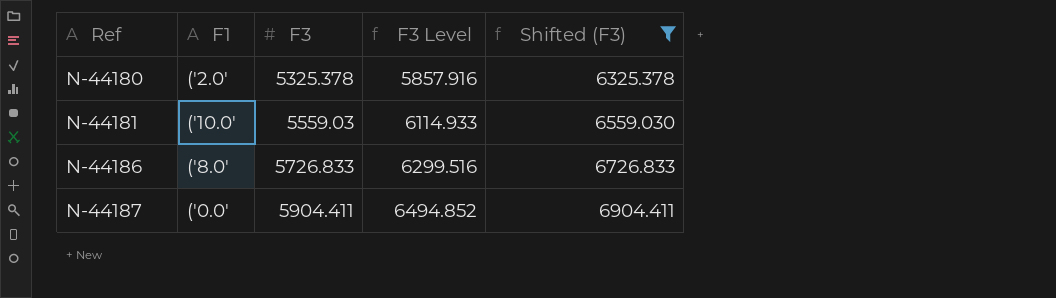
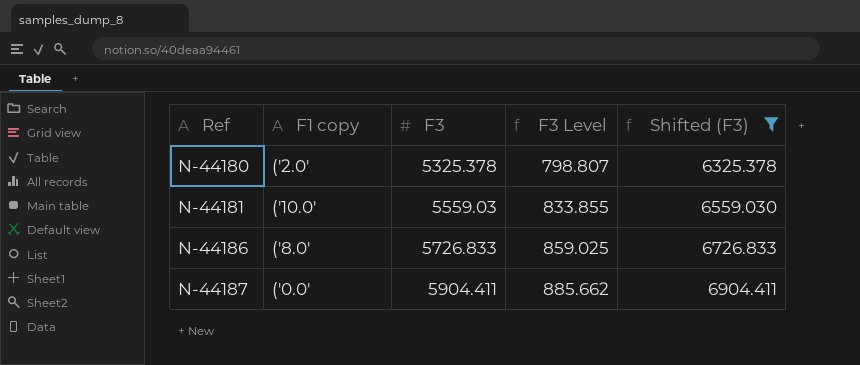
column name: F1 -> F1 copy
column F3 Level | formula: [F3] * 1.1 -> [F3] * 0.15

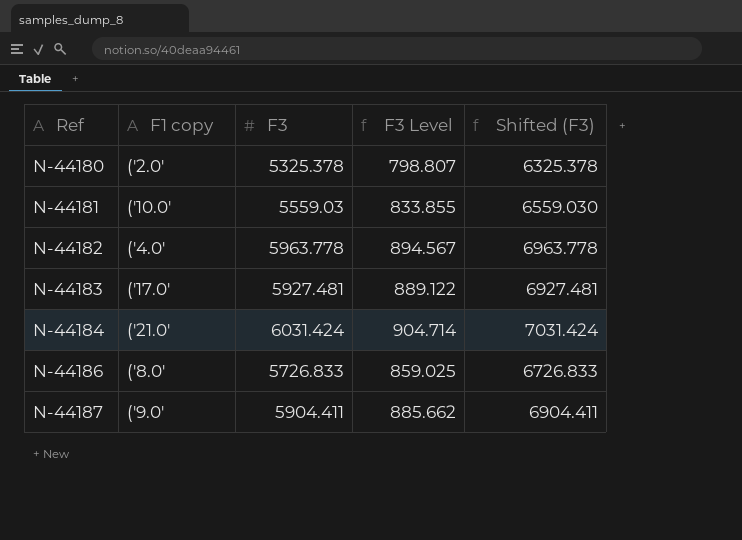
filter: Shifted (F3) <= 6904.411 -> none
N-44187 | F1 copy: ('0.0' -> ('9.0'

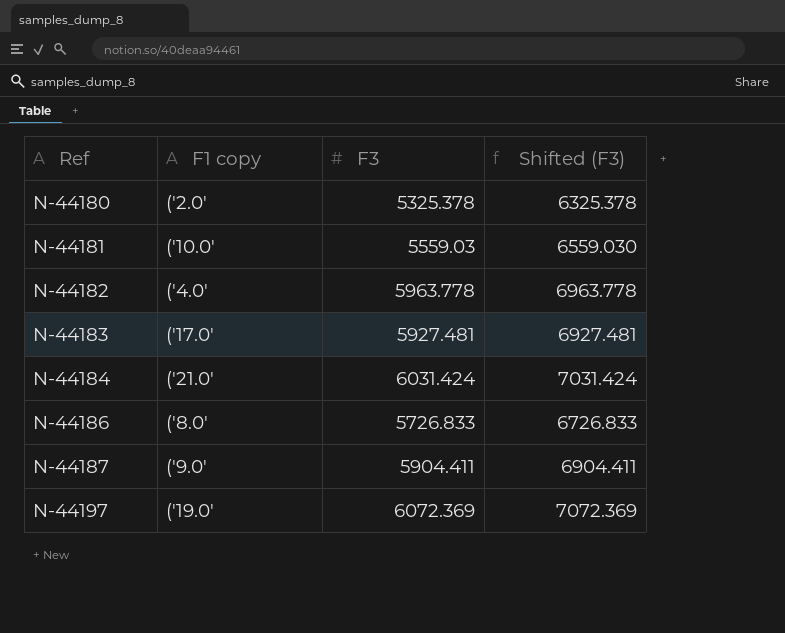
column F3 Level | formula: [F3] * 0.15 -> none
row N-44197: none -> ('19.0' | 6072.369 | 7072.369

